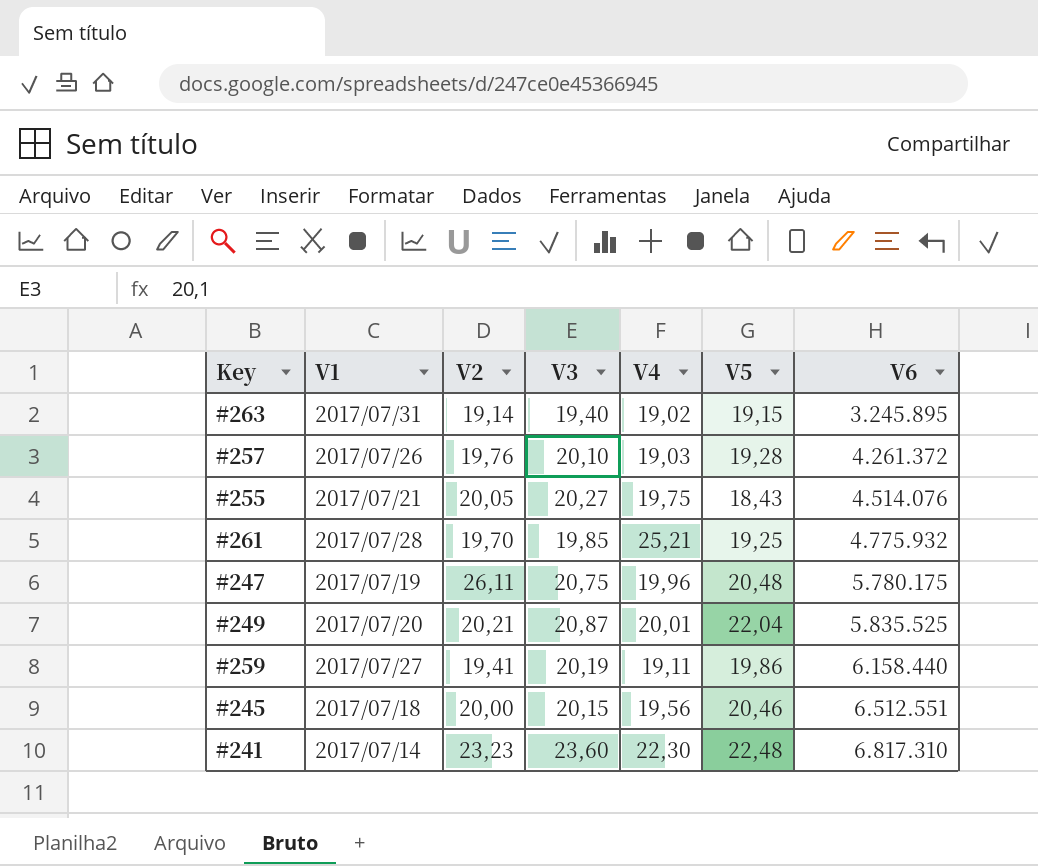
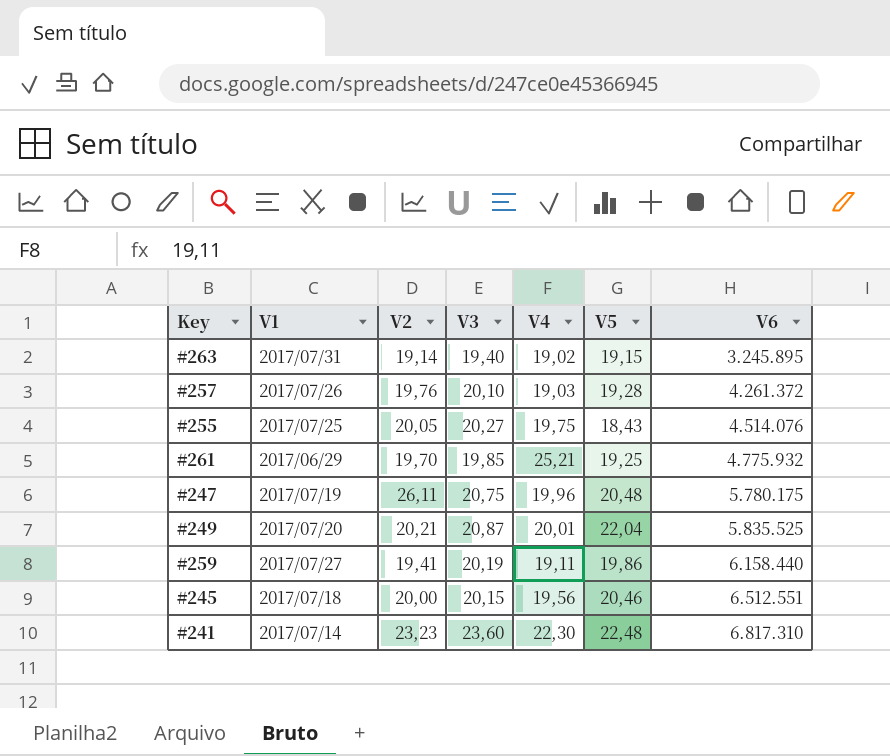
#255 | V1: 2017/07/21 -> 2017/07/25
#261 | V1: 2017/07/28 -> 2017/06/29

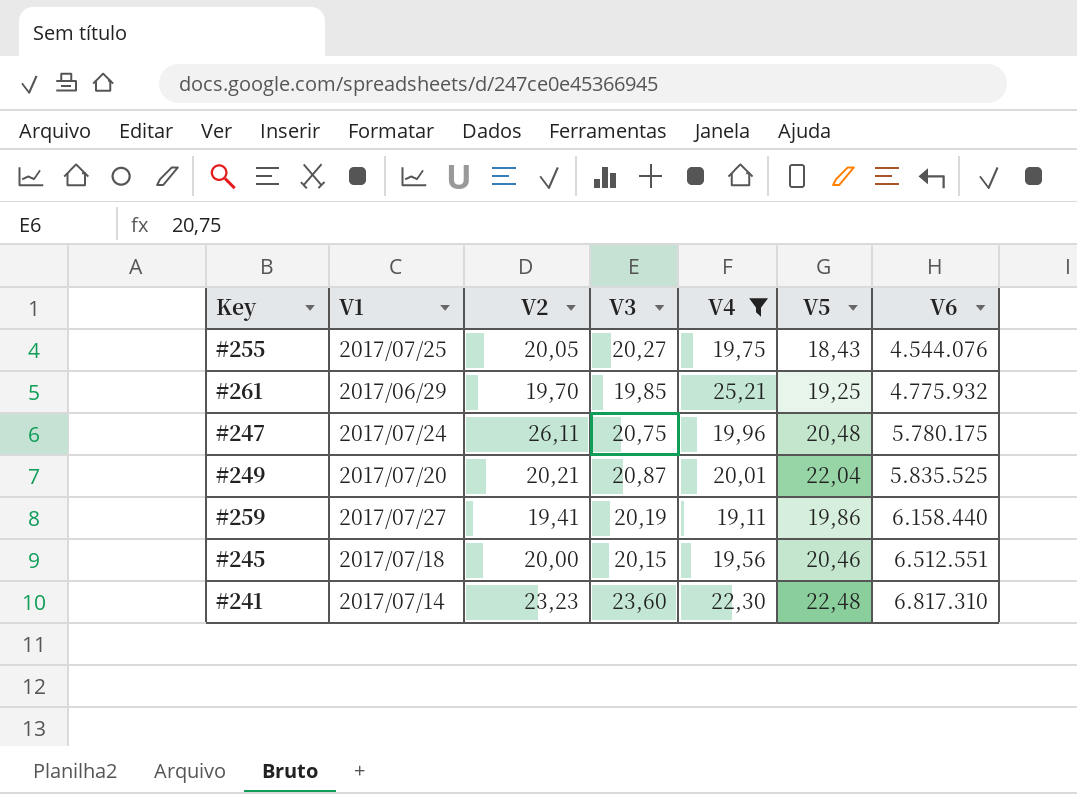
filter: none -> V4 >= 19,11
#255 | V6: 4.514.076 -> 4.544.076
#247 | V1: 2017/07/19 -> 2017/07/24

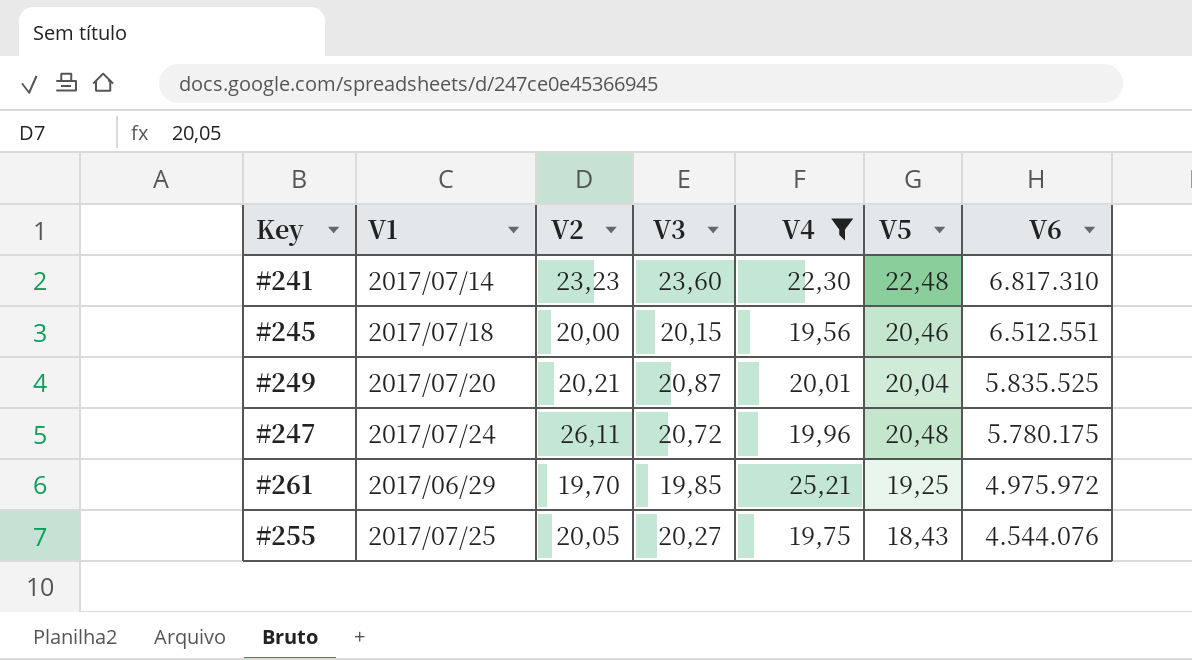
row order: V6 ascending -> V6 descending
row #259: 2017/07/27 | 19,41 | 20,19 | 19,11 | 19,86 | 6.158.440 -> none
#249 | V5: 22,04 -> 20,04
#247 | V3: 20,75 -> 20,72
#261 | V6: 4.775.932 -> 4.975.972

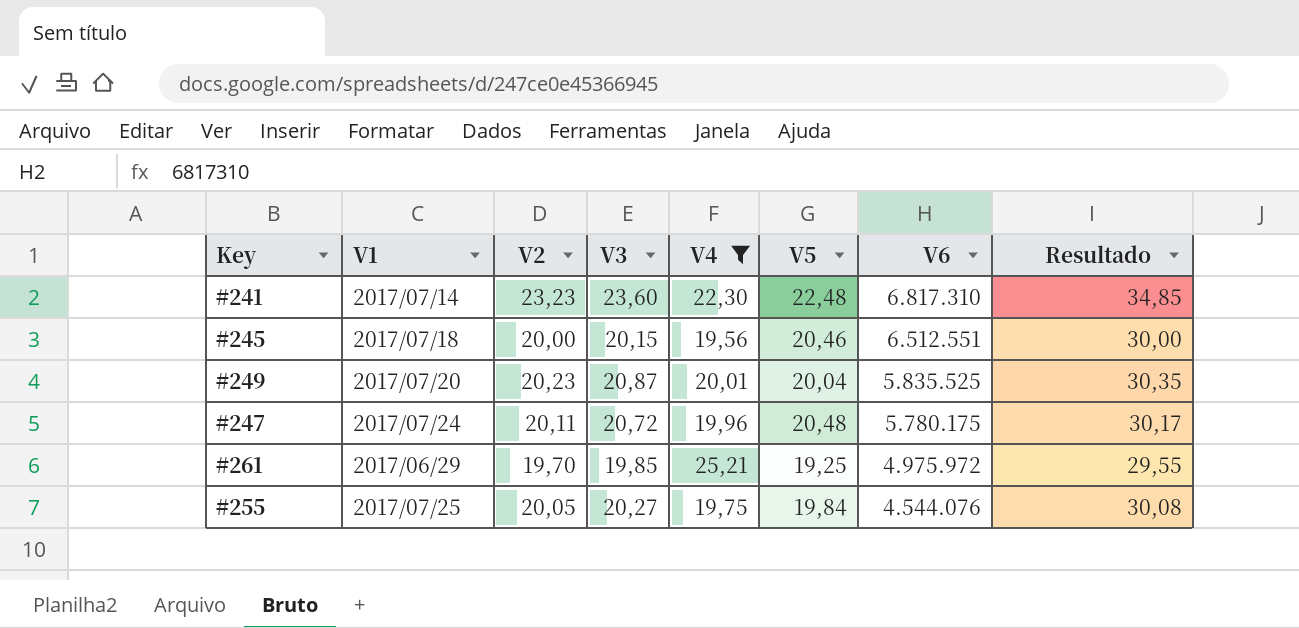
column Resultado | formula: none -> [V2] * 1,5
#249 | V2: 20,21 -> 20,23
#247 | V2: 26,11 -> 20,11
#255 | V5: 18,43 -> 19,84

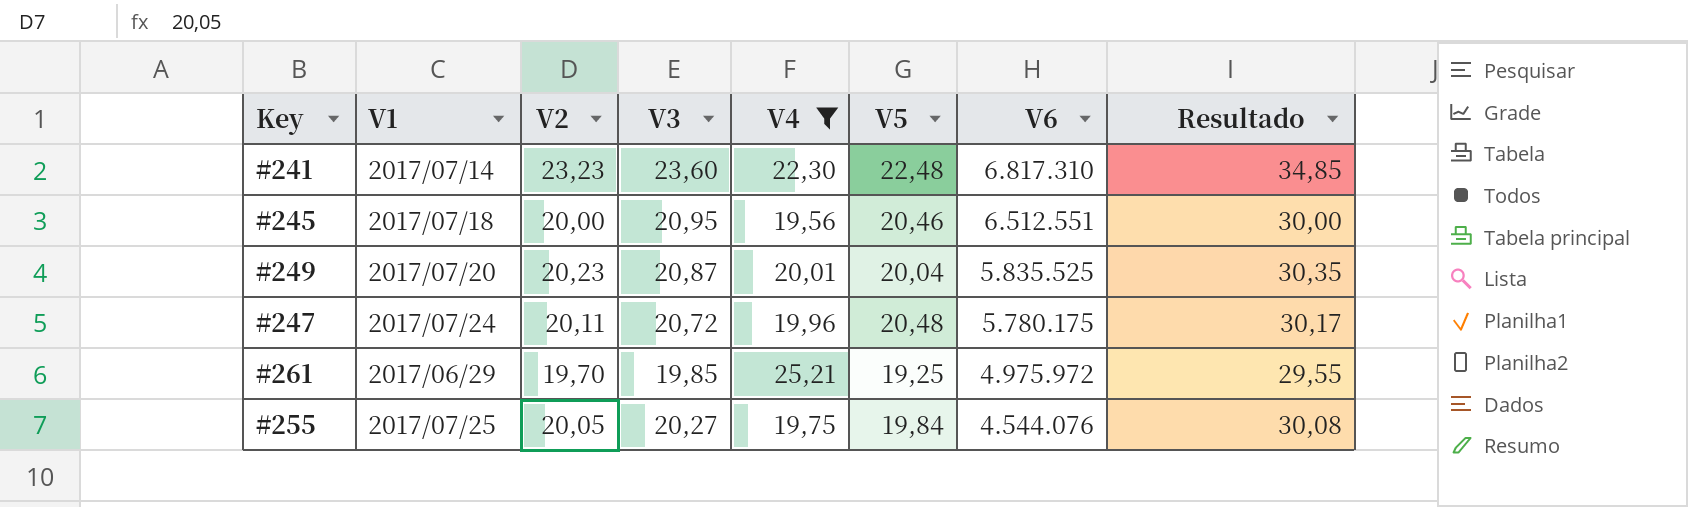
#245 | V3: 20,15 -> 20,95

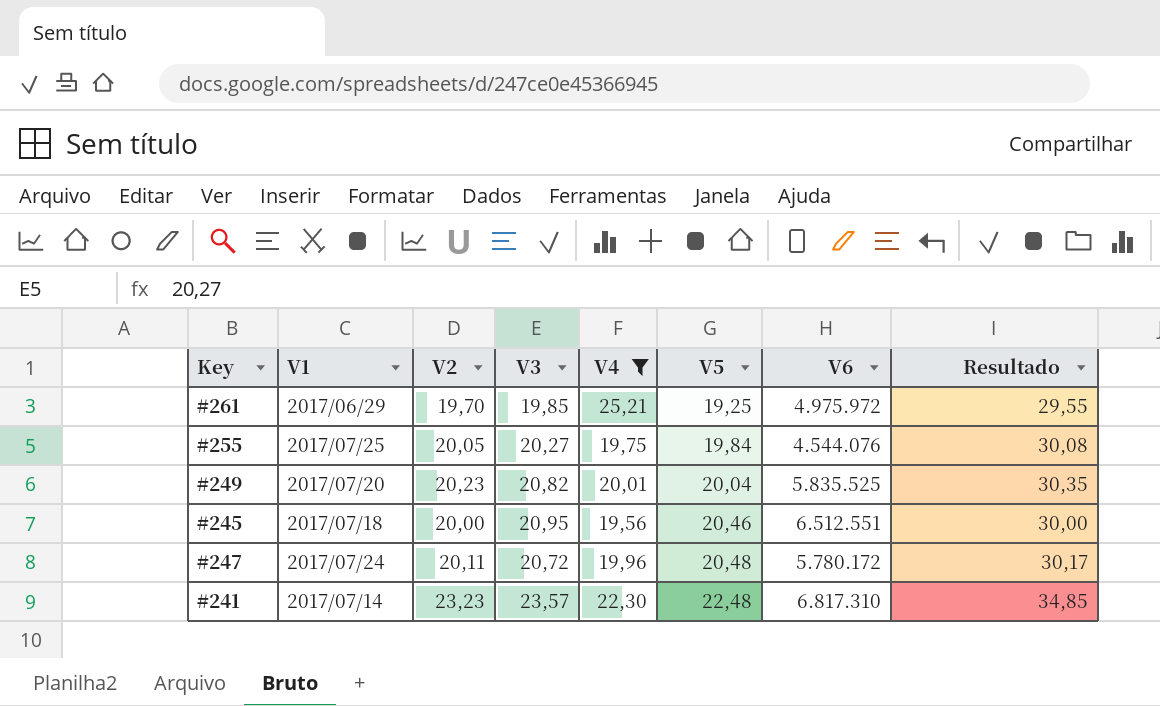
row order: V6 descending -> V5 ascending
#249 | V3: 20,87 -> 20,82
#247 | V6: 5.780.175 -> 5.780.172
#241 | V3: 23,60 -> 23,57

